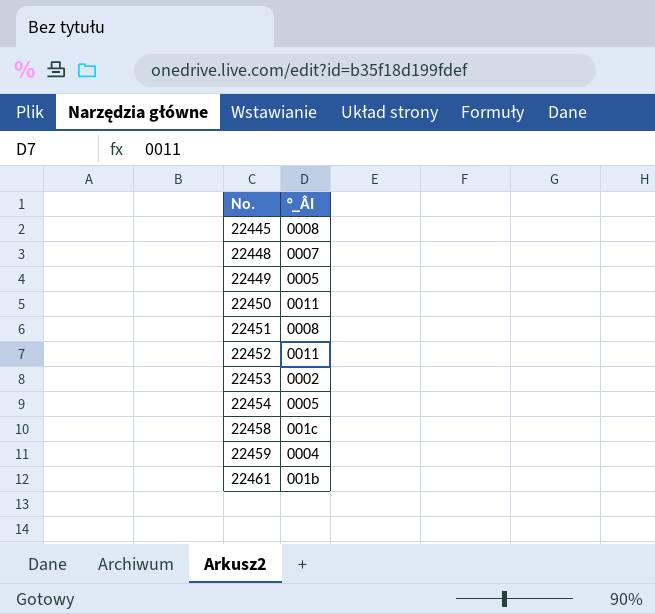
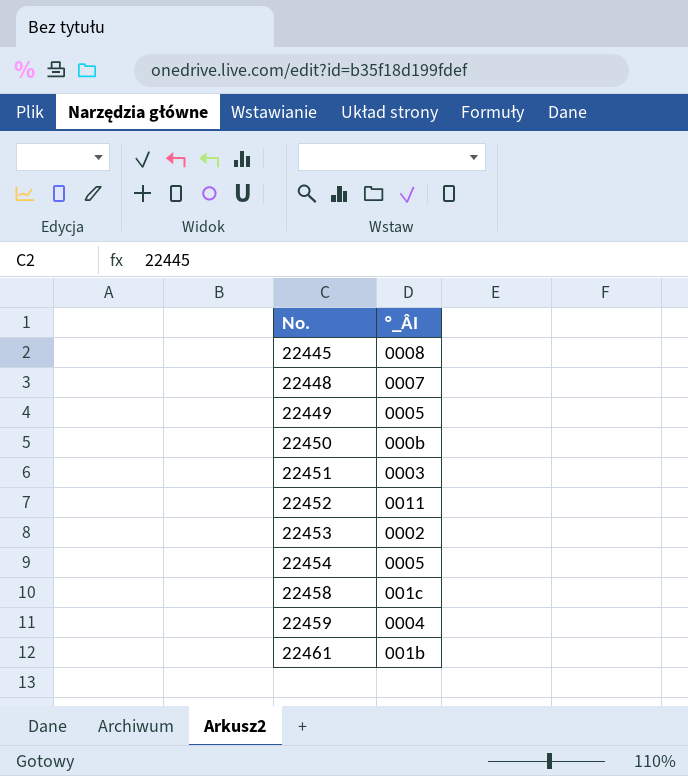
22450 | °_ÂI: 0011 -> 000b
22451 | °_ÂI: 0008 -> 0003

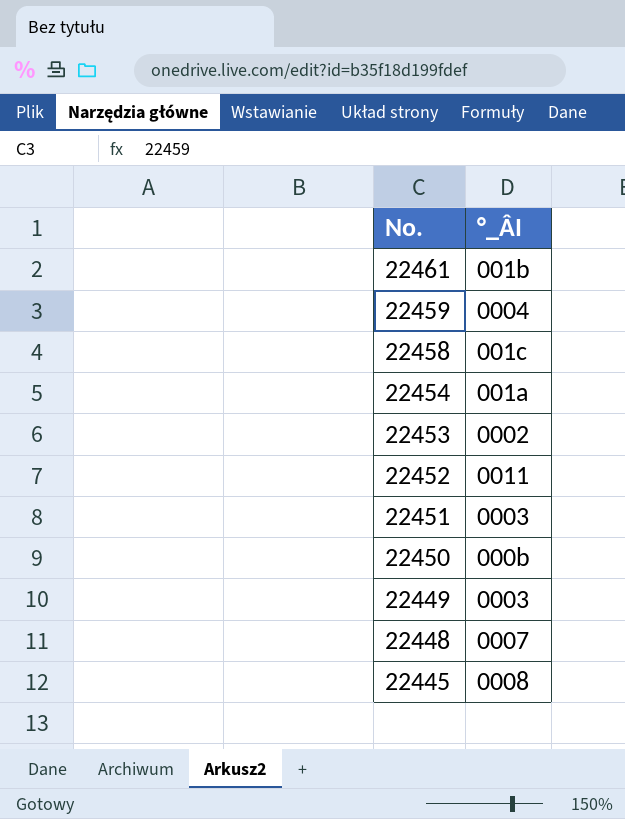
row order: No. ascending -> No. descending
22454 | °_ÂI: 0005 -> 001a
22449 | °_ÂI: 0005 -> 0003

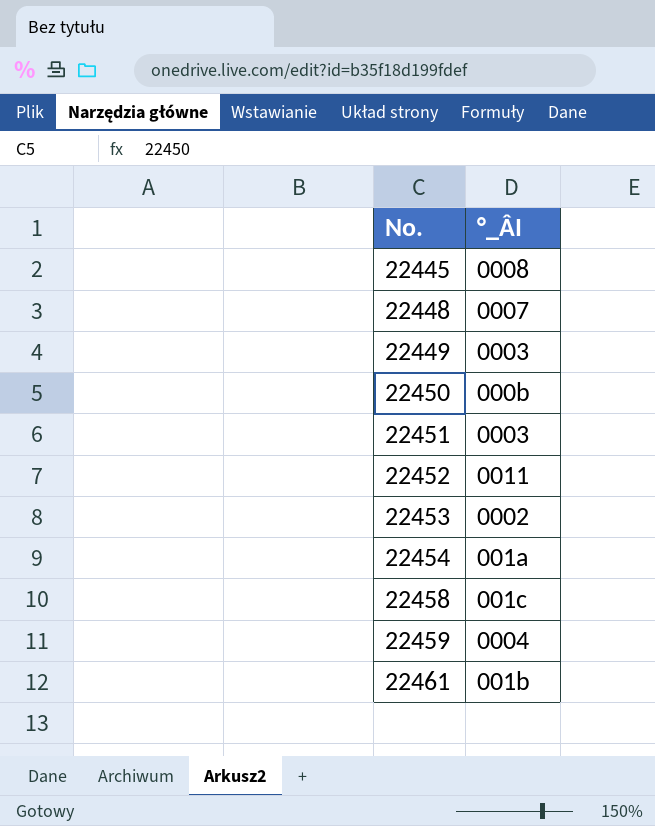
row order: No. descending -> No. ascending

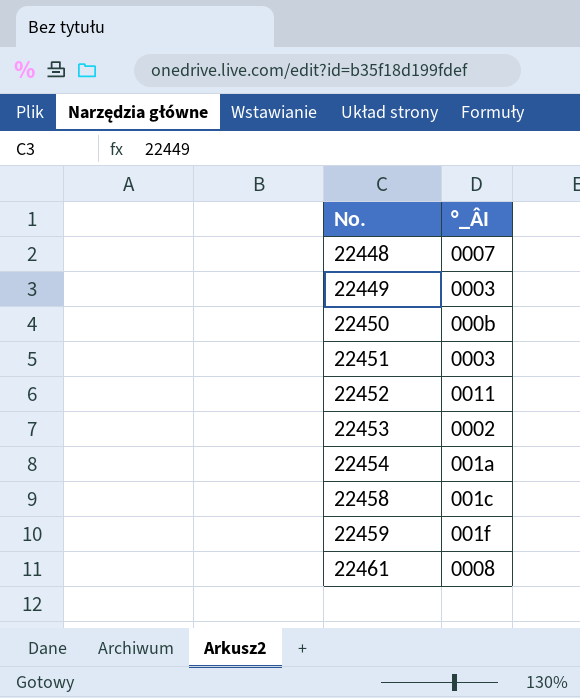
row 22445: 0008 -> none
22459 | °_ÂI: 0004 -> 001f
22461 | °_ÂI: 001b -> 0008

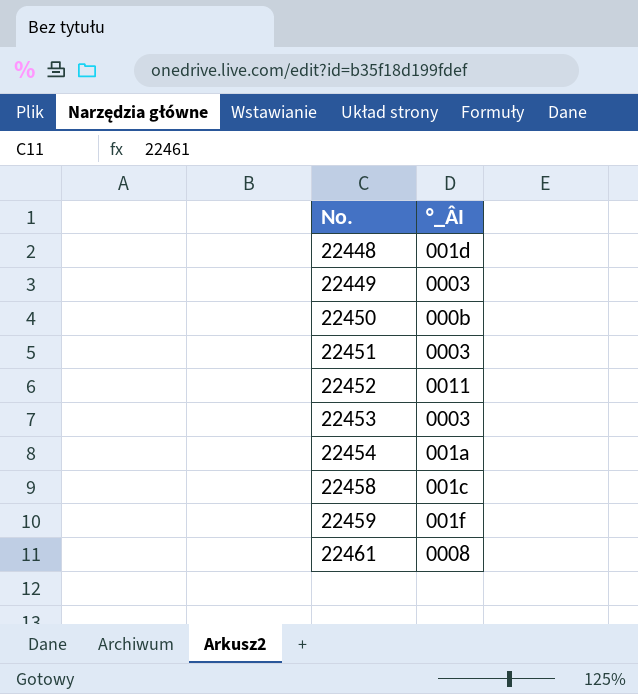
22448 | °_ÂI: 0007 -> 001d
22453 | °_ÂI: 0002 -> 0003

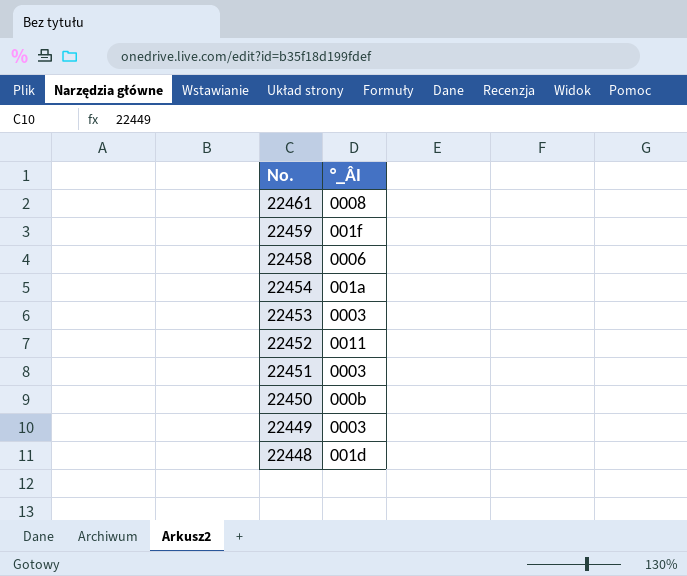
row order: No. ascending -> No. descending
22458 | °_ÂI: 001c -> 0006

